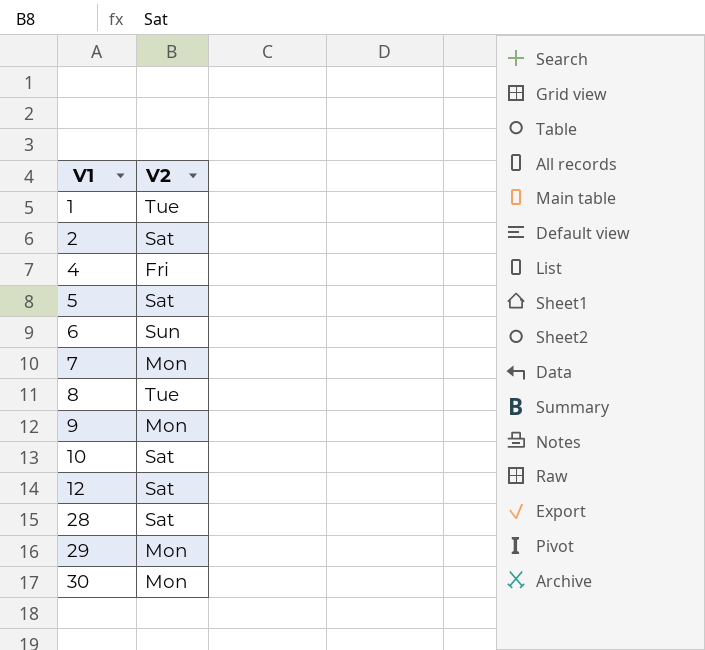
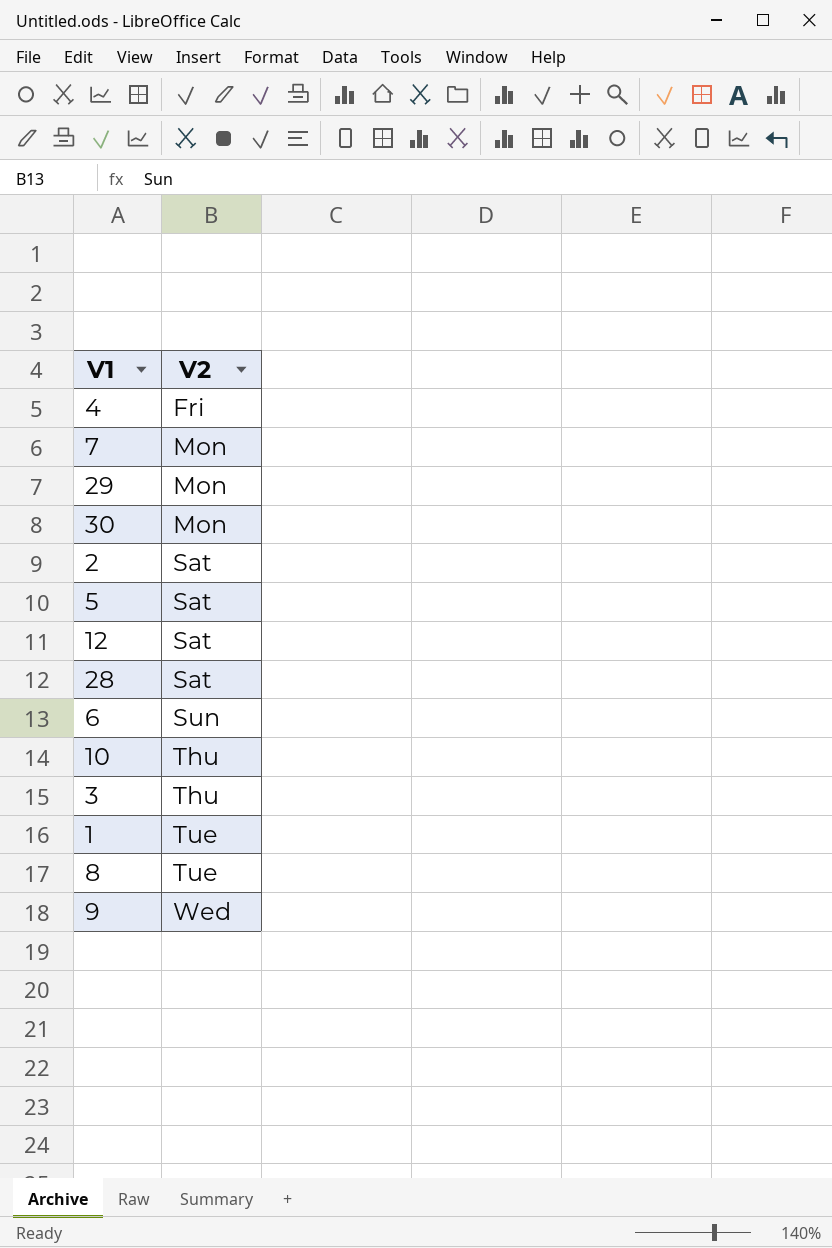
row order: V1 ascending -> V2 ascending
10 | V2: Sat -> Thu
row 3: none -> Thu
9 | V2: Mon -> Wed

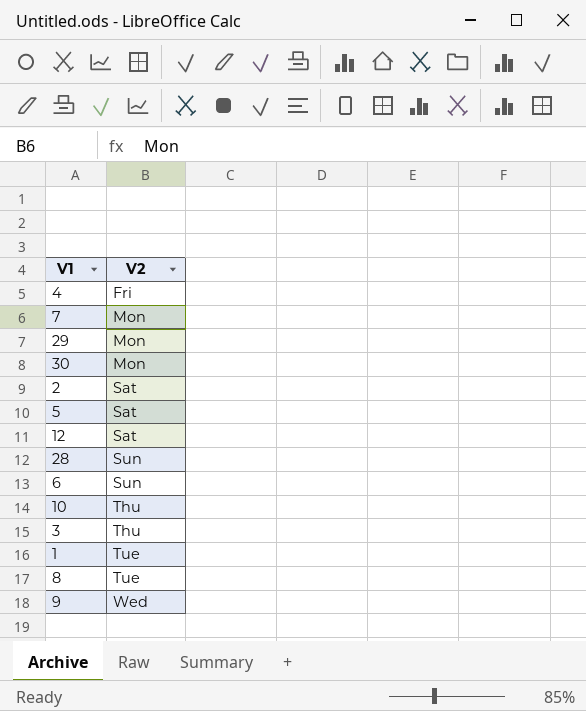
28 | V2: Sat -> Sun

